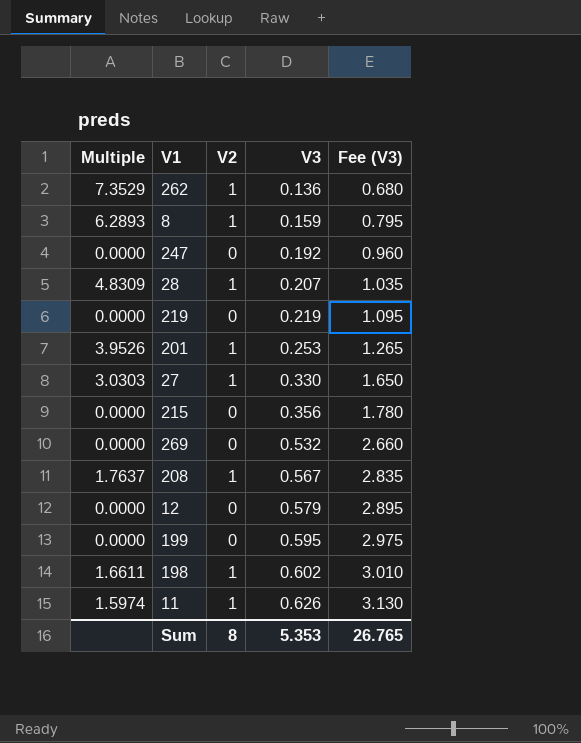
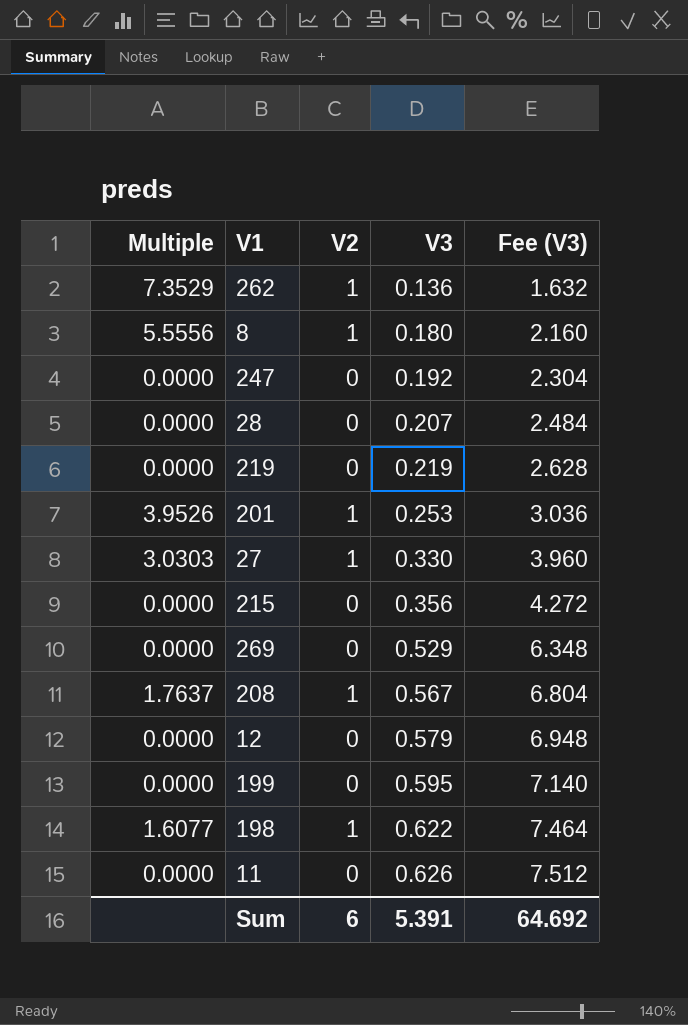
column Fee (V3) | formula: [V3] * 5 -> [V3] * 12
8 | Multiple: 6.2893 -> 5.5556
8 | V3: 0.159 -> 0.180
28 | Multiple: 4.8309 -> 0.0000
28 | V2: 1 -> 0
269 | V3: 0.532 -> 0.529
198 | Multiple: 1.6611 -> 1.6077
198 | V3: 0.602 -> 0.622
11 | Multiple: 1.5974 -> 0.0000
11 | V2: 1 -> 0
Sum | V2: 8 -> 6
Sum | V3: 5.353 -> 5.391
Sum | Fee (V3): 26.765 -> 64.692

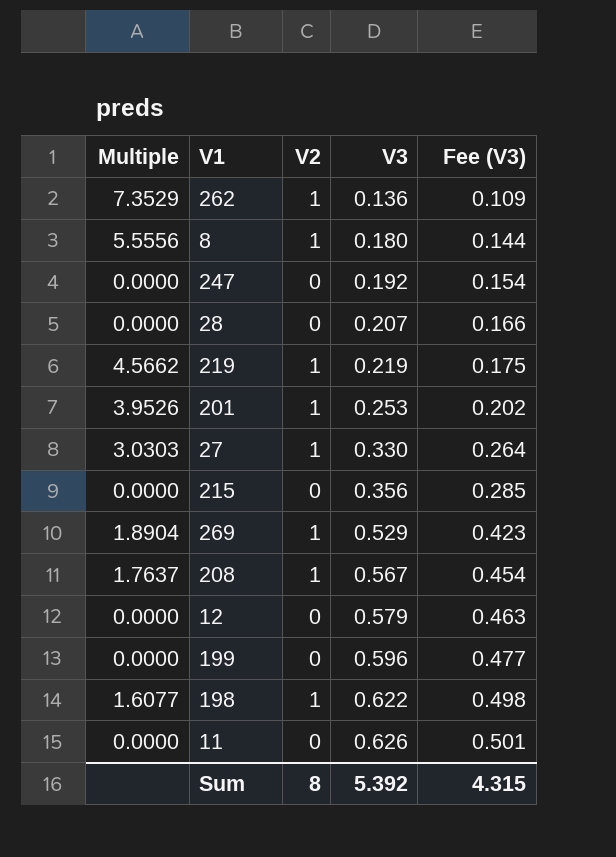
column Fee (V3) | formula: [V3] * 12 -> [V3] * 0.8
219 | Multiple: 0.0000 -> 4.5662
219 | V2: 0 -> 1
269 | Multiple: 0.0000 -> 1.8904
269 | V2: 0 -> 1
199 | V3: 0.595 -> 0.596
Sum | V2: 6 -> 8
Sum | V3: 5.391 -> 5.392
Sum | Fee (V3): 64.692 -> 4.315

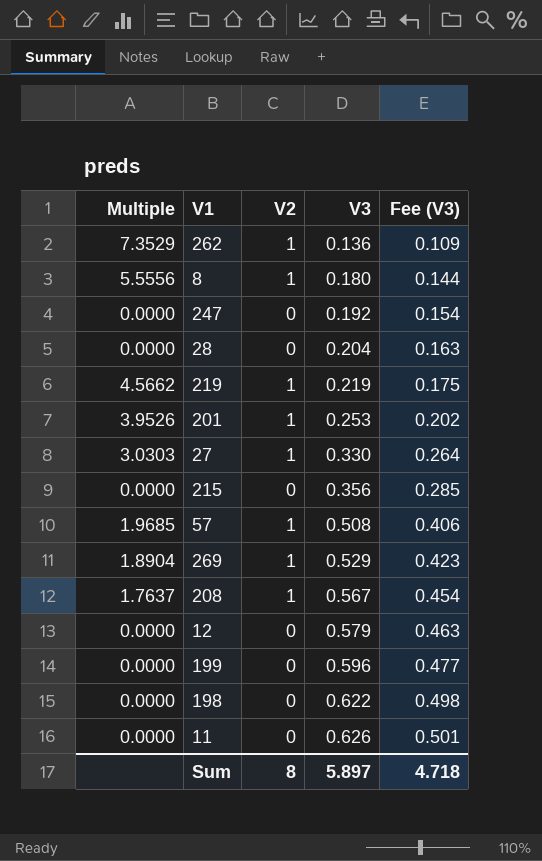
28 | V3: 0.207 -> 0.204
28 | Fee (V3): 0.166 -> 0.163
row 57: none -> 1.9685 | 1 | 0.508 | 0.406
198 | Multiple: 1.6077 -> 0.0000
198 | V2: 1 -> 0
Sum | V3: 5.392 -> 5.897
Sum | Fee (V3): 4.315 -> 4.718

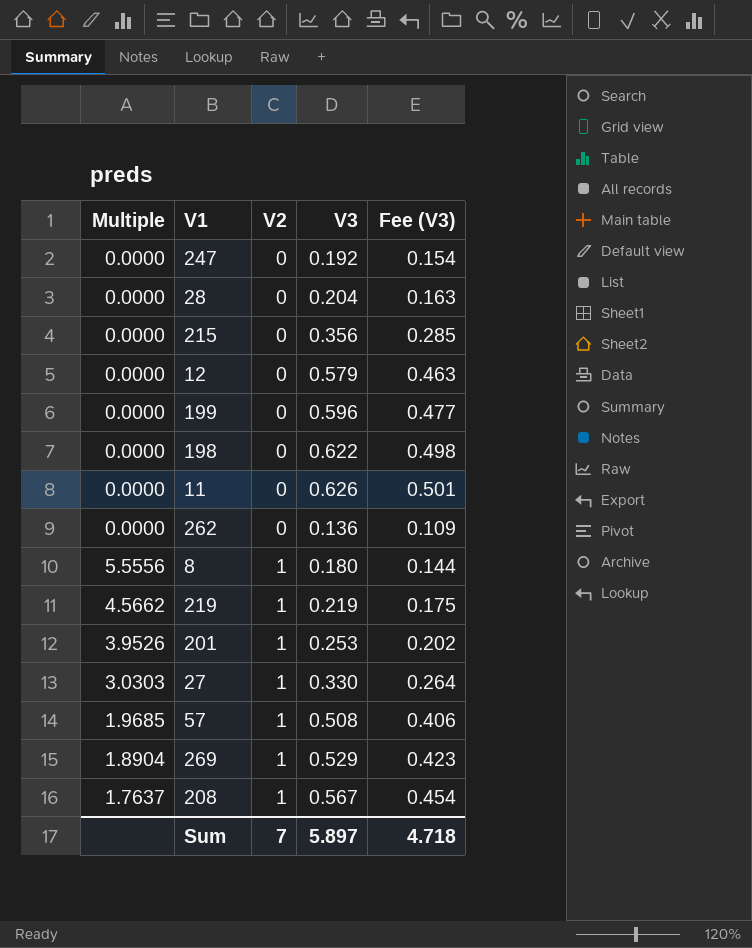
row order: V3 ascending -> V2 ascending
262 | Multiple: 7.3529 -> 0.0000
262 | V2: 1 -> 0
Sum | V2: 8 -> 7

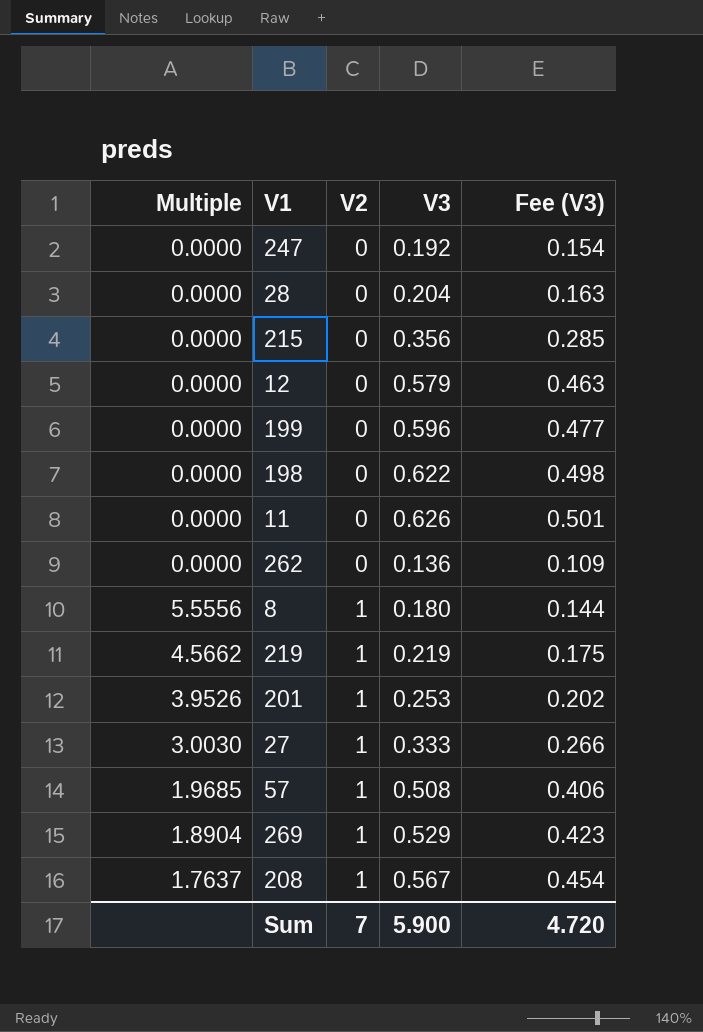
27 | Multiple: 3.0303 -> 3.0030
27 | V3: 0.330 -> 0.333
27 | Fee (V3): 0.264 -> 0.266
Sum | V3: 5.897 -> 5.900
Sum | Fee (V3): 4.718 -> 4.720

